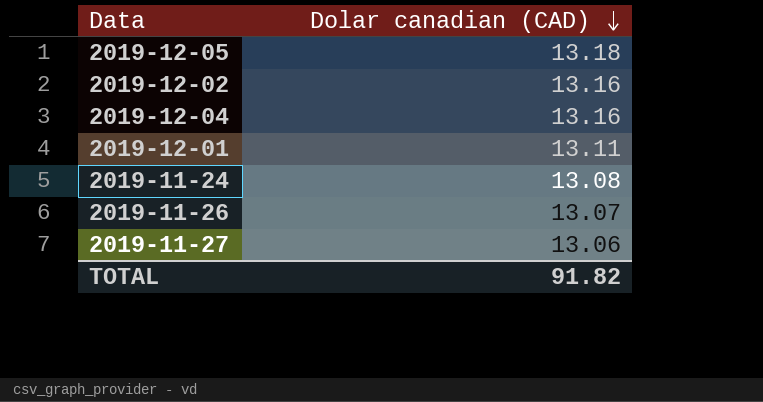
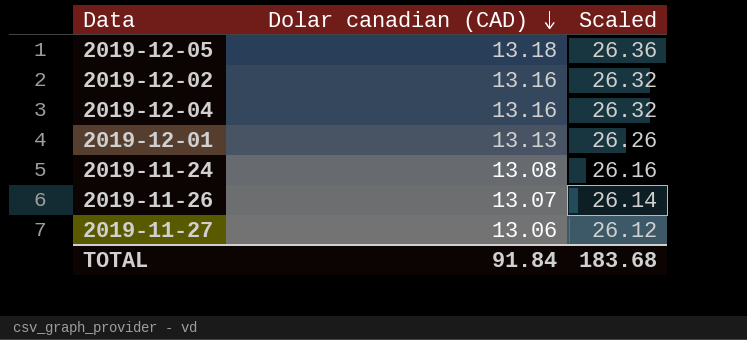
column Scaled | formula: none -> [Dolar canadian (CAD)] * 2
2019-12-01 | Dolar canadian (CAD): 13.11 -> 13.13
TOTAL | Dolar canadian (CAD): 91.82 -> 91.84

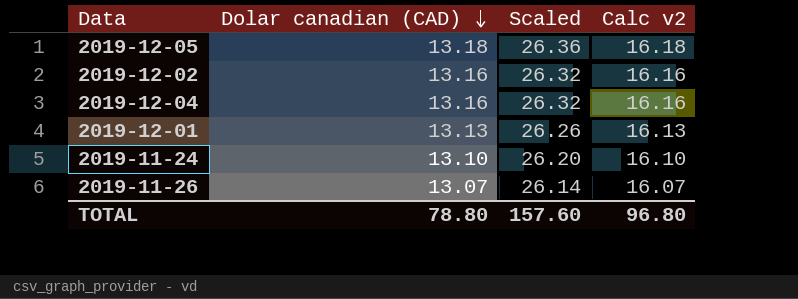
column Calc v2 | formula: none -> [Dolar canadian (CAD)] + 3
row 2019-11-27: 13.06 | 26.12 -> none
2019-11-24 | Dolar canadian (CAD): 13.08 -> 13.10
2019-11-24 | Scaled: 26.16 -> 26.20
TOTAL | Dolar canadian (CAD): 91.84 -> 78.80
TOTAL | Scaled: 183.68 -> 157.60

